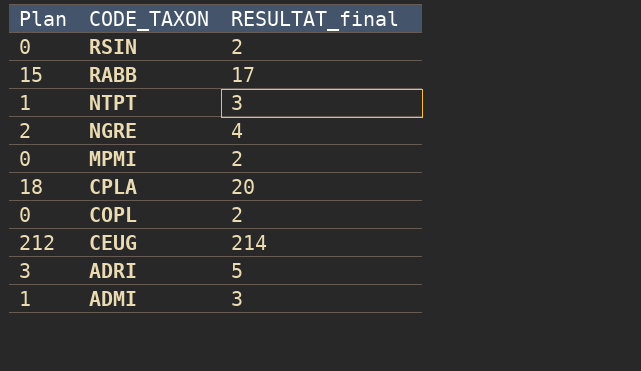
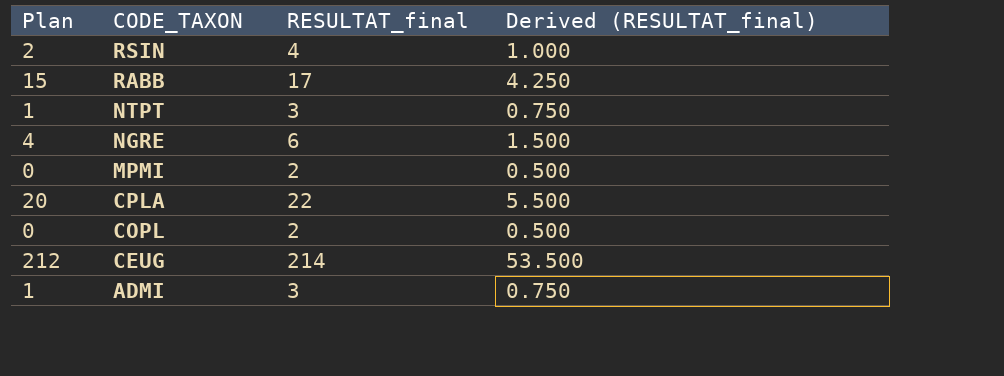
column Derived (RESULTAT_final) | formula: none -> [RESULTAT_final] * 0.25
row ADRI: 3 | 5 -> none
RSIN | Plan: 0 -> 2
RSIN | RESULTAT_final: 2 -> 4
NGRE | Plan: 2 -> 4
NGRE | RESULTAT_final: 4 -> 6
CPLA | Plan: 18 -> 20
CPLA | RESULTAT_final: 20 -> 22

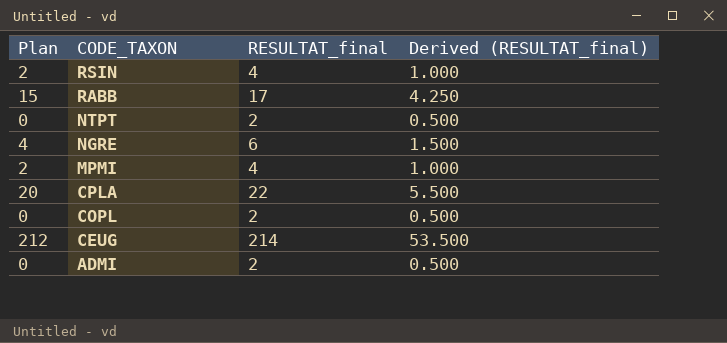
NTPT | Plan: 1 -> 0
NTPT | RESULTAT_final: 3 -> 2
NTPT | Derived (RESULTAT_final): 0.750 -> 0.500
MPMI | Plan: 0 -> 2
MPMI | RESULTAT_final: 2 -> 4
MPMI | Derived (RESULTAT_final): 0.500 -> 1.000
ADMI | Plan: 1 -> 0
ADMI | RESULTAT_final: 3 -> 2
ADMI | Derived (RESULTAT_final): 0.750 -> 0.500

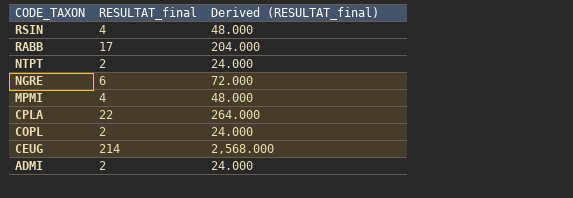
column Plan | formula: [RESULTAT_final] - 2 -> none
column Derived (RESULTAT_final) | formula: [RESULTAT_final] * 0.25 -> [RESULTAT_final] * 12

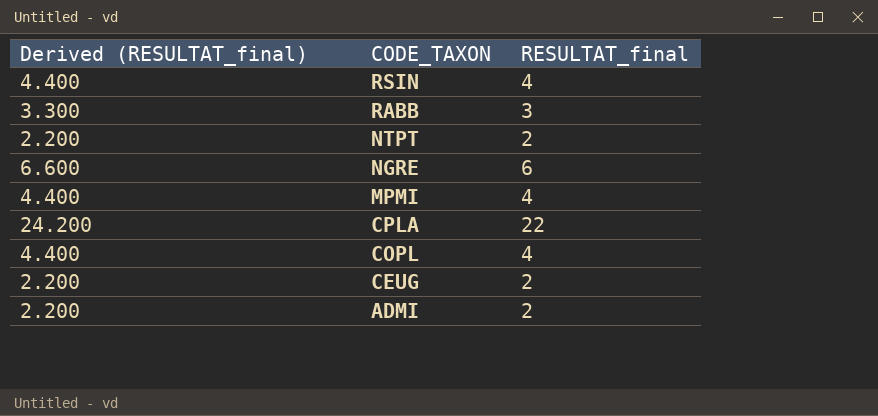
column Derived (RESULTAT_final) | formula: [RESULTAT_final] * 12 -> [RESULTAT_final] * 1.1
column Derived (RESULTAT_final) | position: 3 -> 1
RABB | RESULTAT_final: 17 -> 3
COPL | RESULTAT_final: 2 -> 4
CEUG | RESULTAT_final: 214 -> 2

